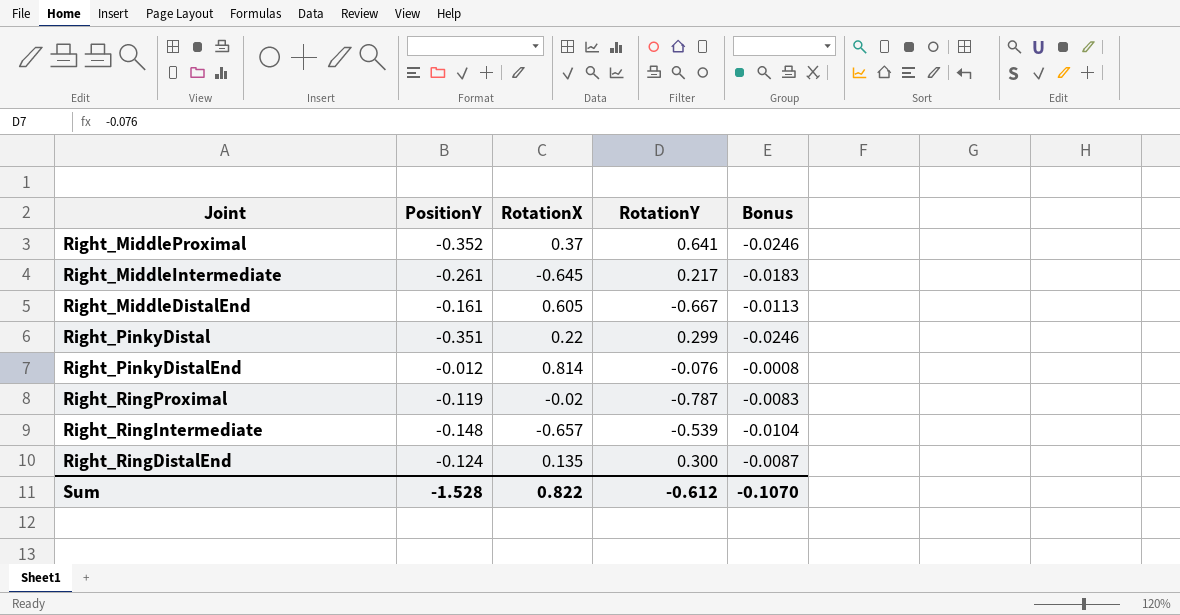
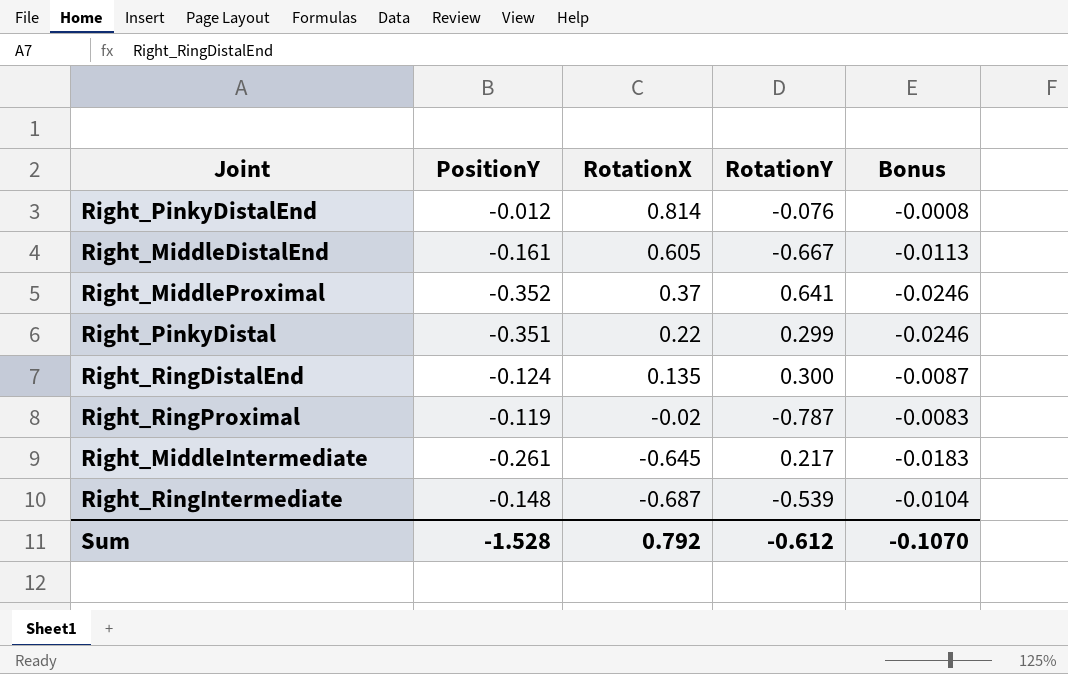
row order: none -> RotationX descending
Right_RingIntermediate | RotationX: -0.657 -> -0.687
Sum | RotationX: 0.822 -> 0.792

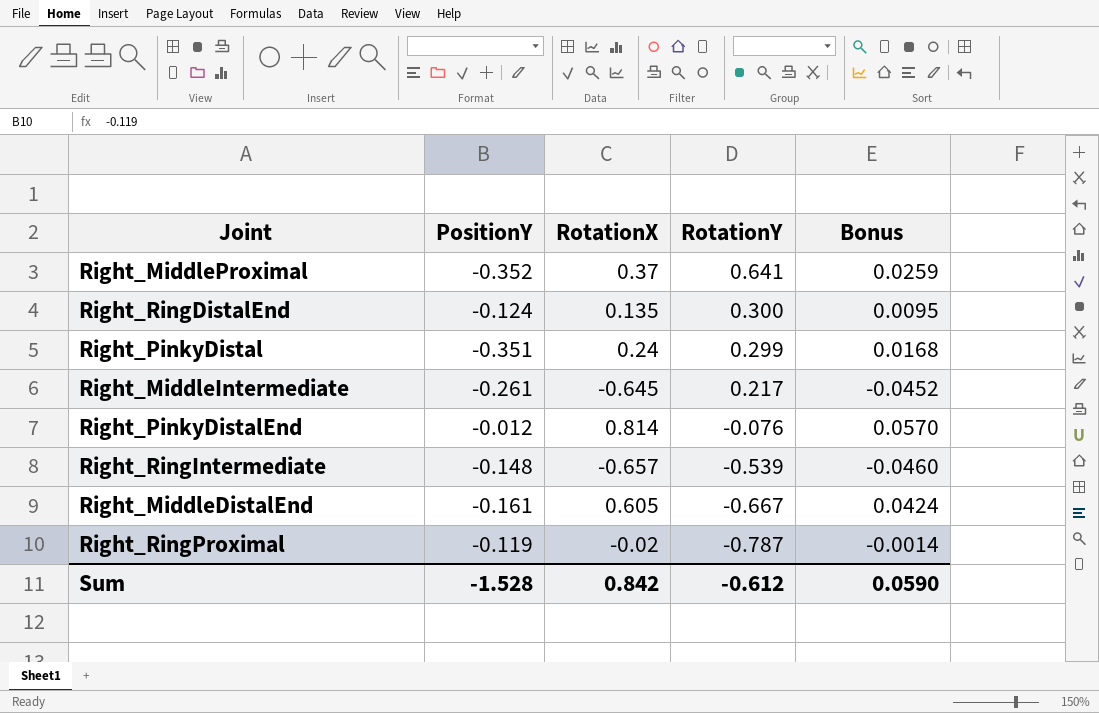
row order: RotationX descending -> RotationY descending
column Bonus | formula: [PositionY] * 0.07 -> [RotationX] * 0.07
Right_PinkyDistal | RotationX: 0.22 -> 0.24
Right_RingIntermediate | RotationX: -0.687 -> -0.657
Sum | RotationX: 0.792 -> 0.842
Sum | Bonus: -0.1070 -> 0.0590

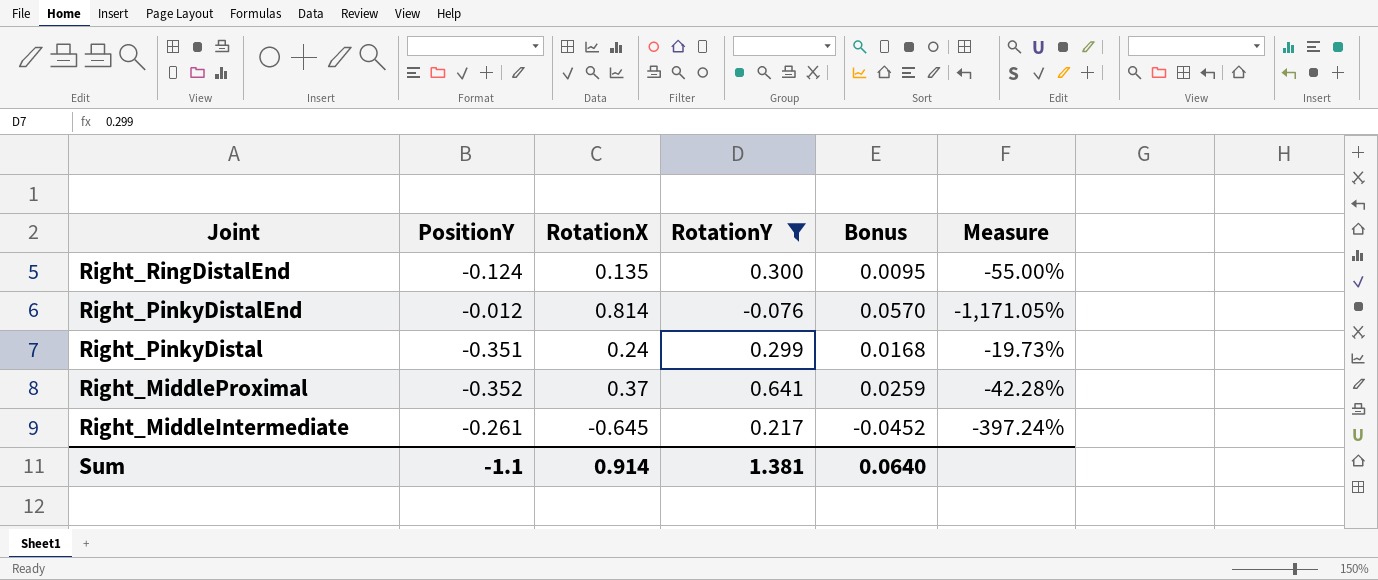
filter: none -> RotationY >= -0.076
row order: RotationY descending -> Joint descending
column Measure | formula: none -> ([RotationX] - [RotationY]) / [RotationY]
Sum | PositionY: -1.528 -> -1.1
Sum | RotationX: 0.842 -> 0.914
Sum | RotationY: -0.612 -> 1.381
Sum | Bonus: 0.0590 -> 0.0640

